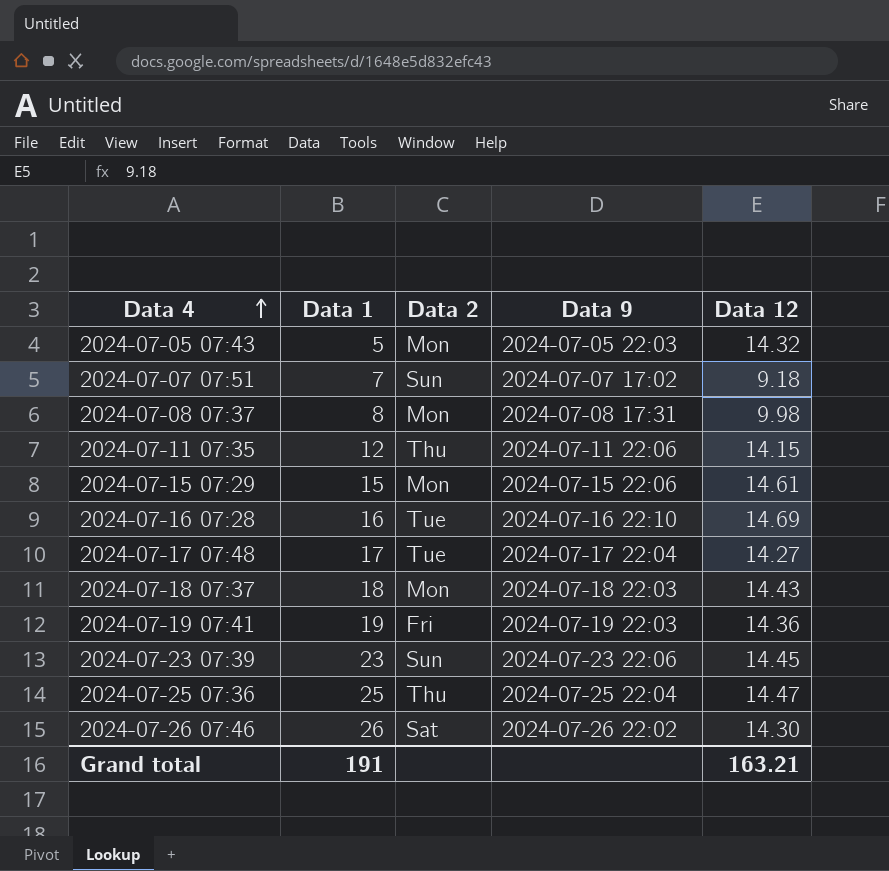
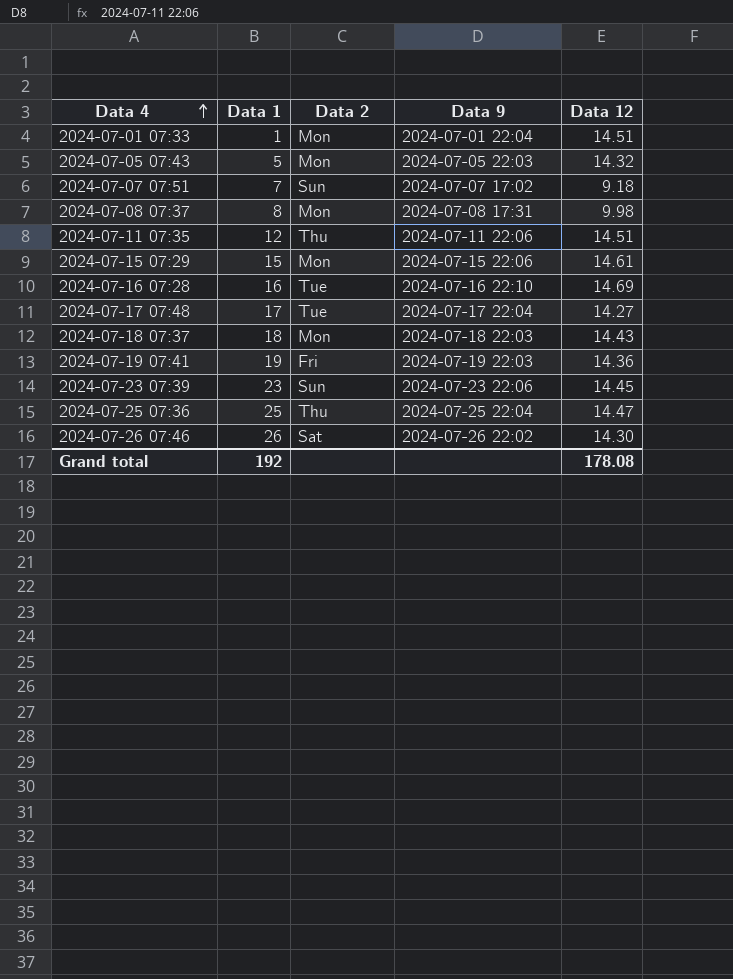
row 2024-07-01 07:33: none -> 1 | Mon | 2024-07-01 22:04 | 14.51
2024-07-11 07:35 | Data 12: 14.15 -> 14.51
Grand total | Data 1: 191 -> 192
Grand total | Data 12: 163.21 -> 178.08

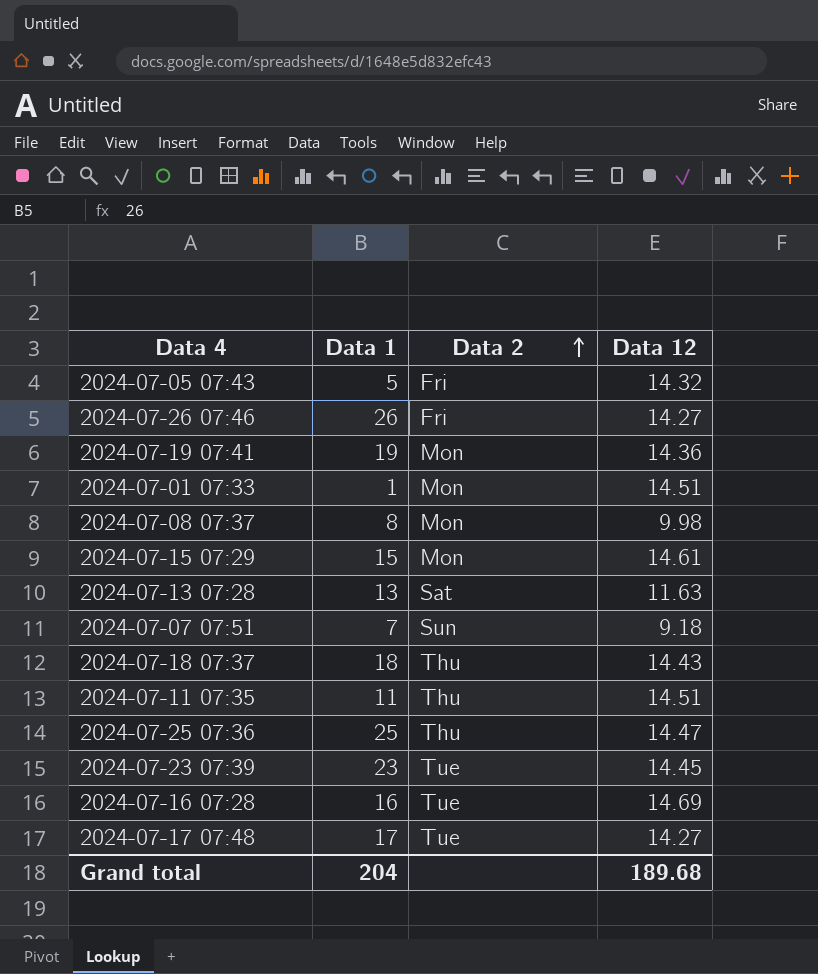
row order: Data 4 ascending -> Data 2 ascending
column Data 9 | position: 4 -> none
2024-07-05 07:43 | Data 2: Mon -> Fri
2024-07-26 07:46 | Data 2: Sat -> Fri
2024-07-26 07:46 | Data 12: 14.30 -> 14.27
2024-07-19 07:41 | Data 2: Fri -> Mon
row 2024-07-13 07:28: none -> 13 | Sat | 11.63
2024-07-18 07:37 | Data 2: Mon -> Thu
2024-07-11 07:35 | Data 1: 12 -> 11
2024-07-23 07:39 | Data 2: Sun -> Tue
Grand total | Data 1: 192 -> 204
Grand total | Data 12: 178.08 -> 189.68

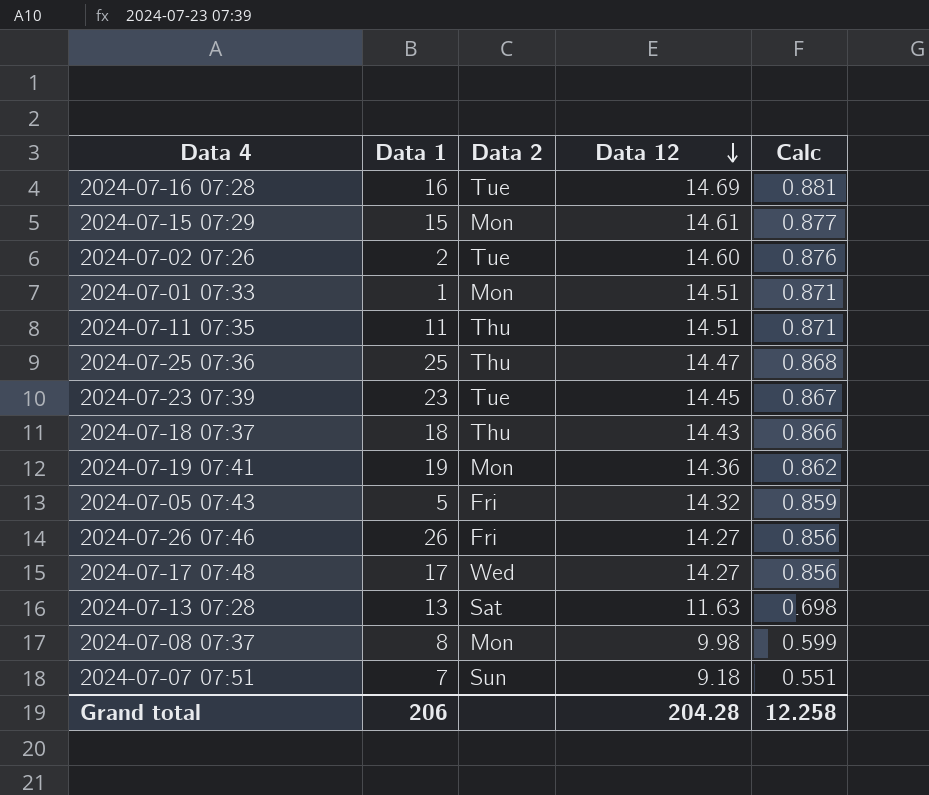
row order: Data 2 ascending -> Data 12 descending
column Calc | formula: none -> [Data 12] * 0.06
row 2024-07-02 07:26: none -> 2 | Tue | 14.60 | 0.876
2024-07-17 07:48 | Data 2: Tue -> Wed
Grand total | Data 1: 204 -> 206
Grand total | Data 12: 189.68 -> 204.28

